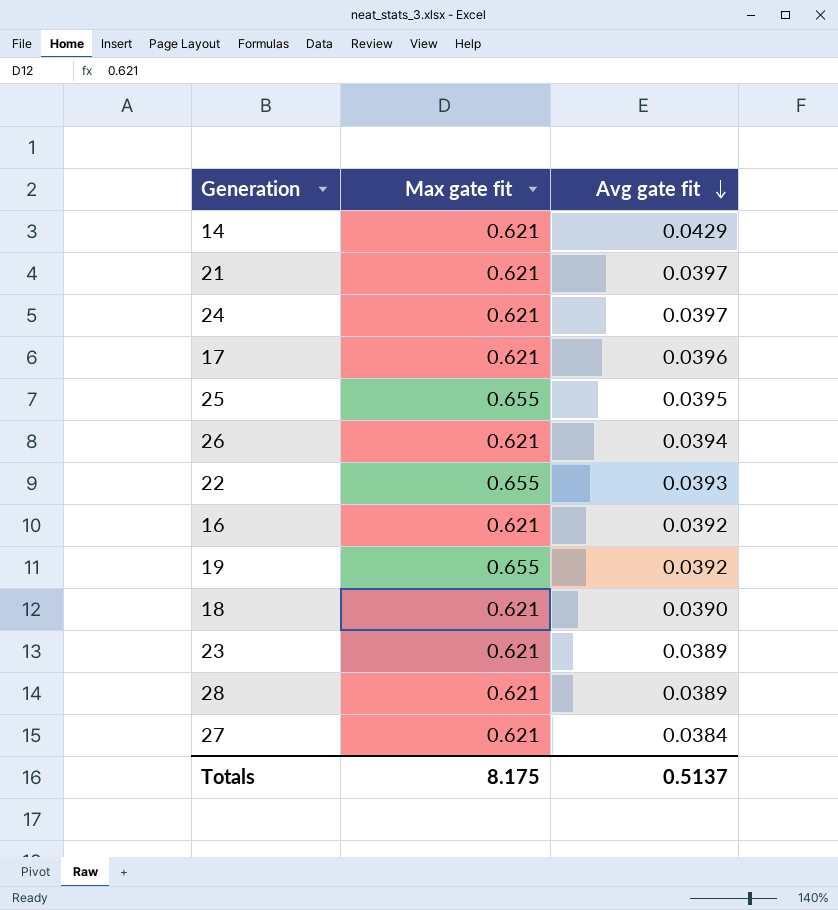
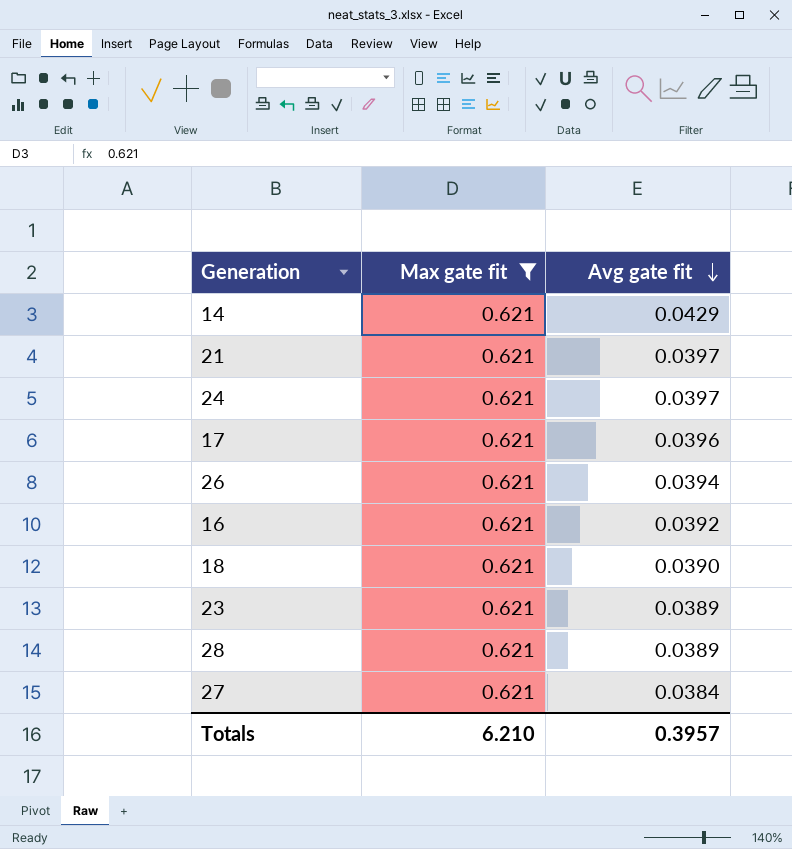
filter: none -> Max gate fit = 0.621
Totals | Max gate fit: 8.175 -> 6.210
Totals | Avg gate fit: 0.5137 -> 0.3957

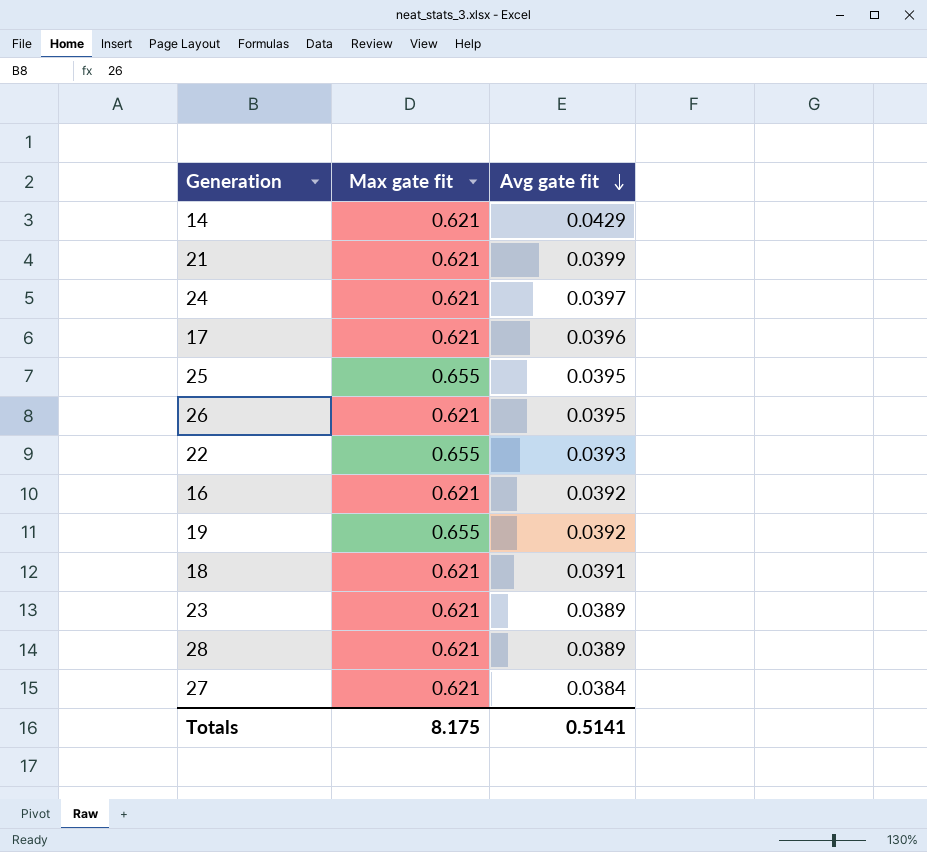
filter: Max gate fit = 0.621 -> none
21 | Avg gate fit: 0.0397 -> 0.0399
26 | Avg gate fit: 0.0394 -> 0.0395
18 | Avg gate fit: 0.0390 -> 0.0391
Totals | Max gate fit: 6.210 -> 8.175
Totals | Avg gate fit: 0.3957 -> 0.5141

